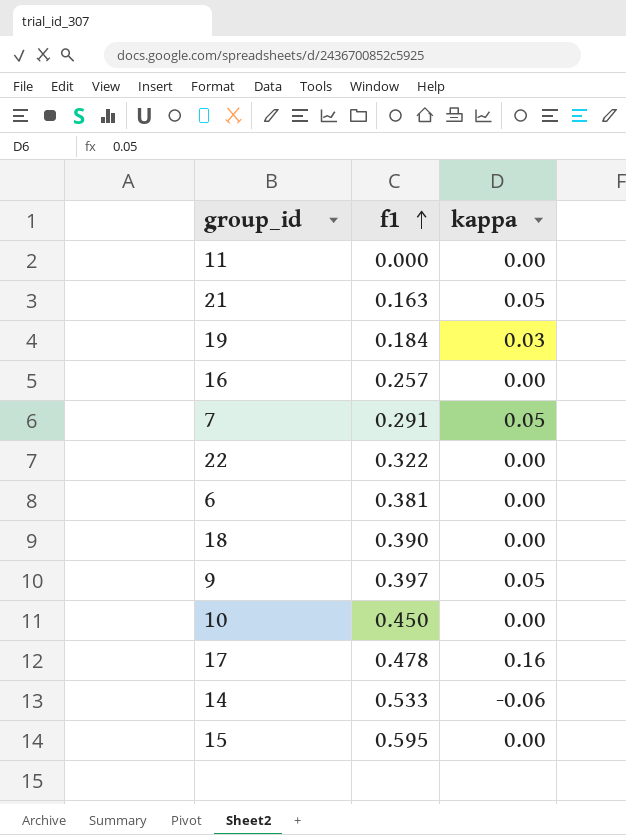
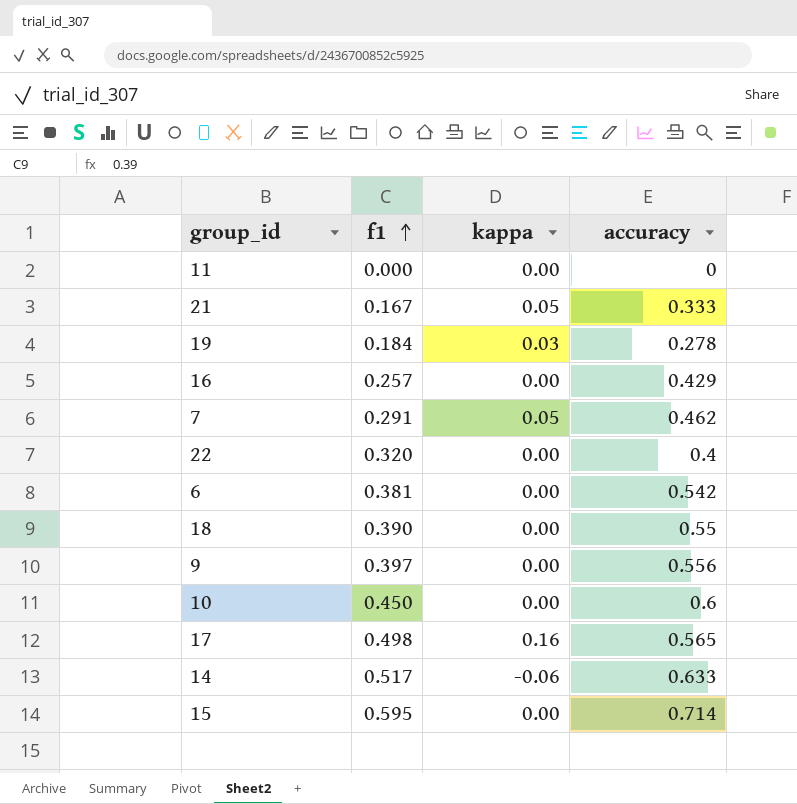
column accuracy | position: none -> 4
21 | f1: 0.163 -> 0.167
22 | f1: 0.322 -> 0.320
9 | kappa: 0.05 -> 0.00
17 | f1: 0.478 -> 0.498
14 | f1: 0.533 -> 0.517

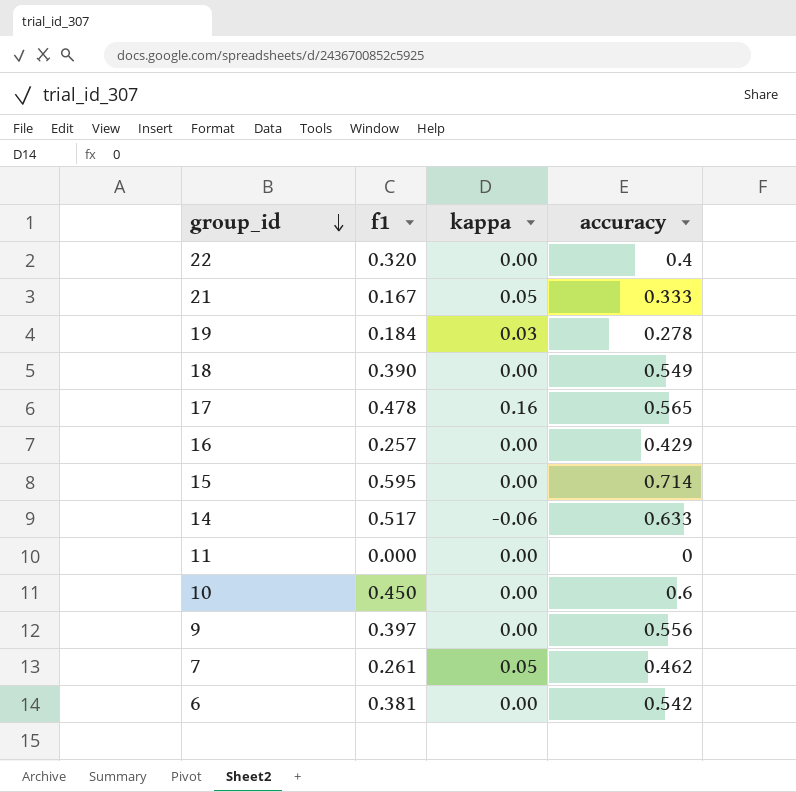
row order: f1 ascending -> group_id descending
18 | accuracy: 0.55 -> 0.549
17 | f1: 0.498 -> 0.478
7 | f1: 0.291 -> 0.261

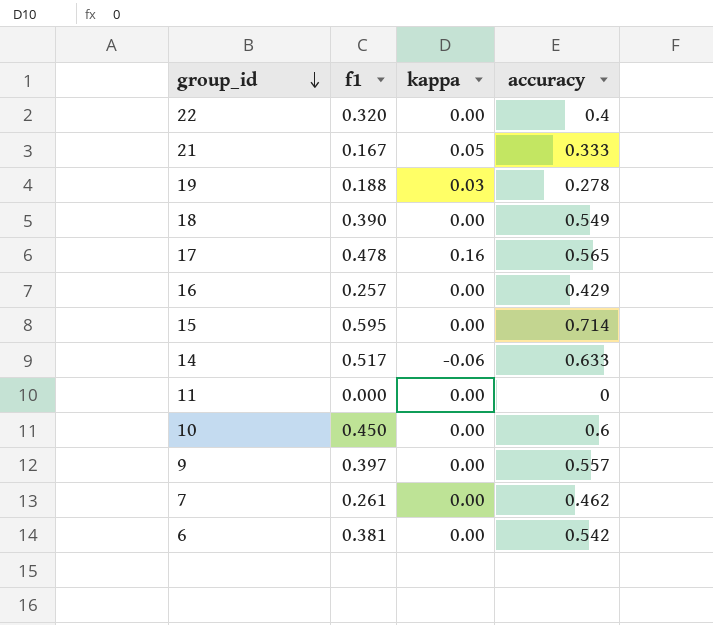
19 | f1: 0.184 -> 0.188
9 | accuracy: 0.556 -> 0.557
7 | kappa: 0.05 -> 0.00

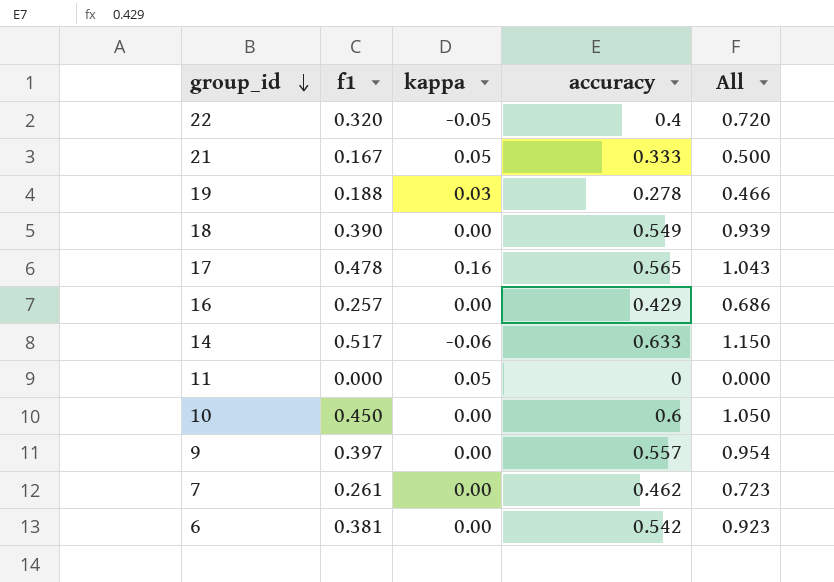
column All | formula: none -> [f1] + [accuracy]
row 15: 0.595 | 0.00 | 0.714 -> none
22 | kappa: 0.00 -> -0.05
11 | kappa: 0.00 -> 0.05

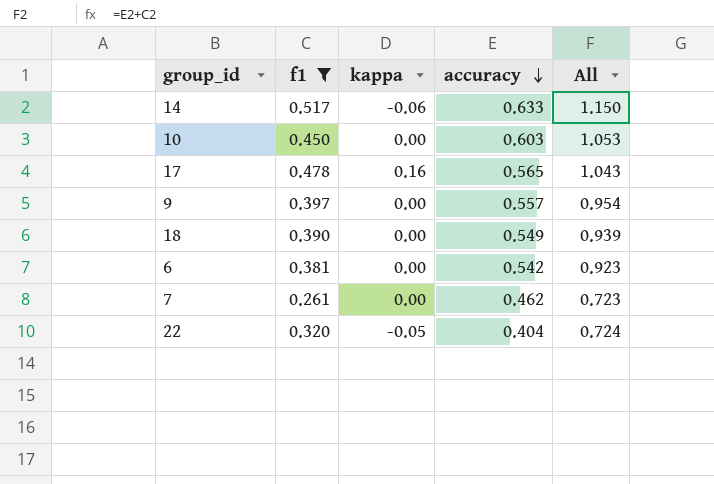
filter: none -> f1 >= 0.261
row order: group_id descending -> accuracy descending
10 | accuracy: 0.6 -> 0.603
10 | All: 1.050 -> 1.053
22 | accuracy: 0.4 -> 0.404
22 | All: 0.720 -> 0.724

